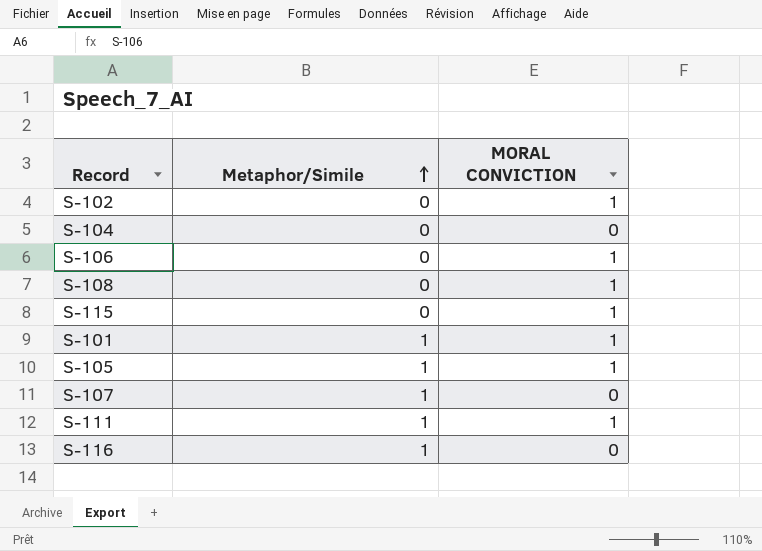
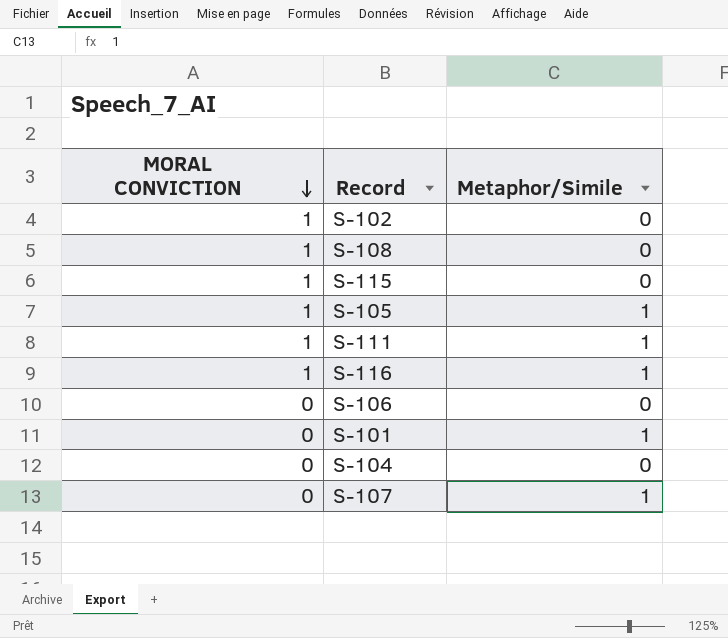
row order: Metaphor/Simile ascending -> MORAL CONVICTION descending
column MORAL CONVICTION | position: 3 -> 1
S-116 | MORAL CONVICTION: 0 -> 1
S-106 | MORAL CONVICTION: 1 -> 0
S-101 | MORAL CONVICTION: 1 -> 0

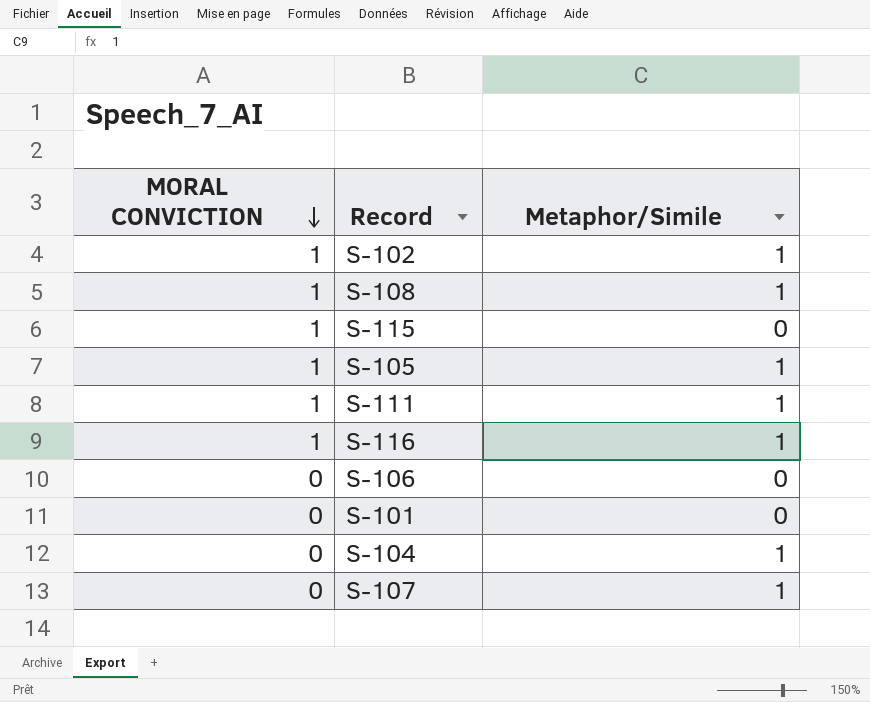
S-102 | Metaphor/Simile: 0 -> 1
S-108 | Metaphor/Simile: 0 -> 1
S-101 | Metaphor/Simile: 1 -> 0
S-104 | Metaphor/Simile: 0 -> 1

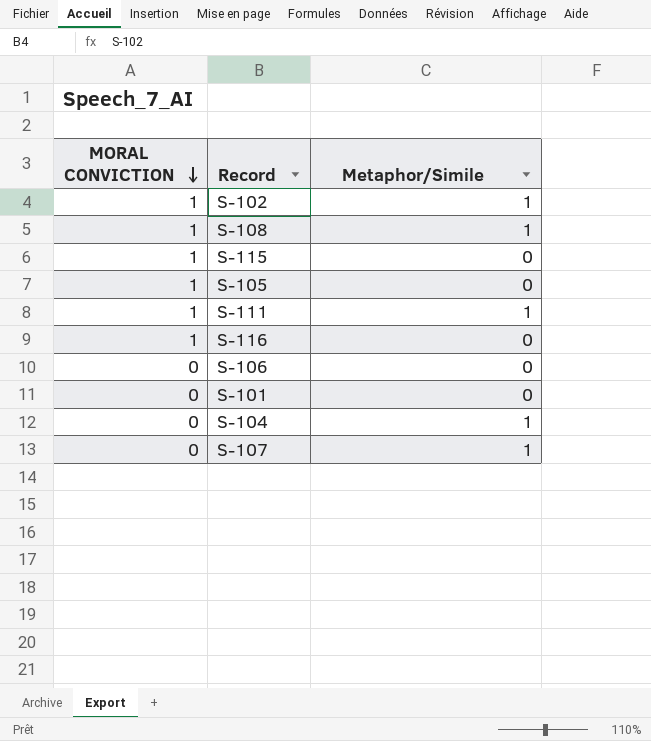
S-105 | Metaphor/Simile: 1 -> 0
S-116 | Metaphor/Simile: 1 -> 0

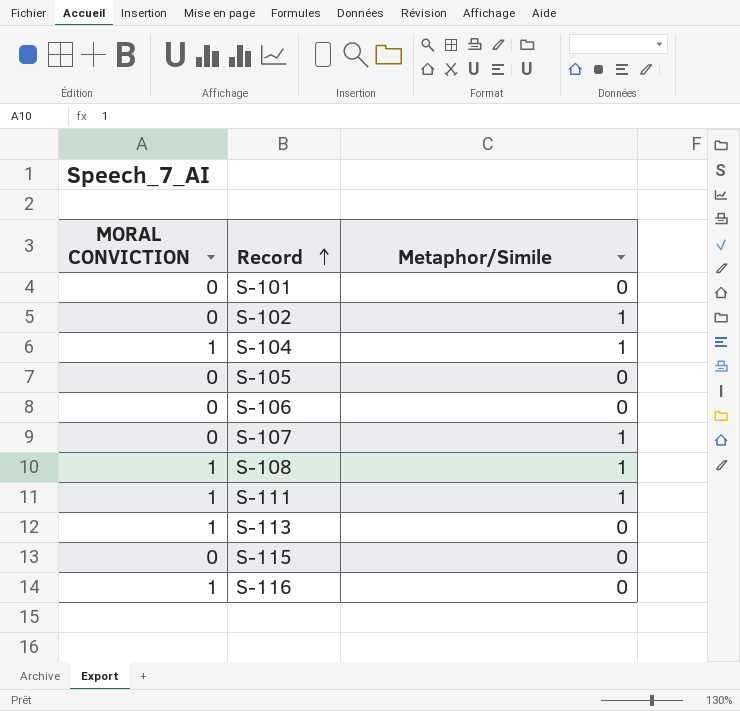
row order: MORAL CONVICTION descending -> Record ascending
S-102 | MORAL CONVICTION: 1 -> 0
S-104 | MORAL CONVICTION: 0 -> 1
S-105 | MORAL CONVICTION: 1 -> 0
row S-113: none -> 1 | 0
S-115 | MORAL CONVICTION: 1 -> 0

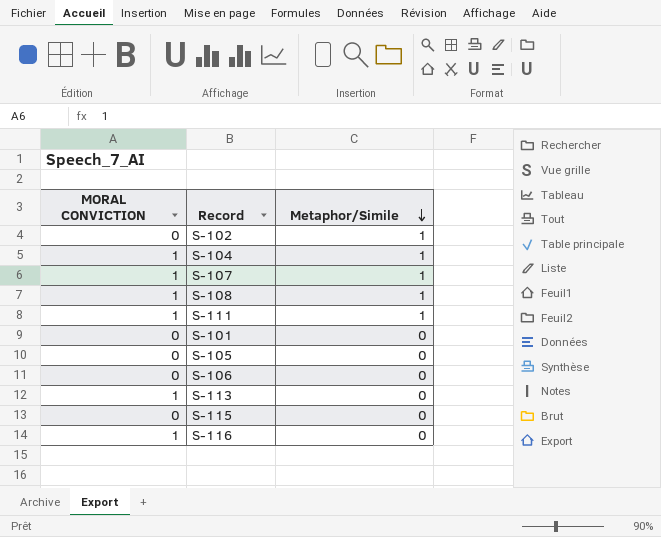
row order: Record ascending -> Metaphor/Simile descending
S-107 | MORAL CONVICTION: 0 -> 1

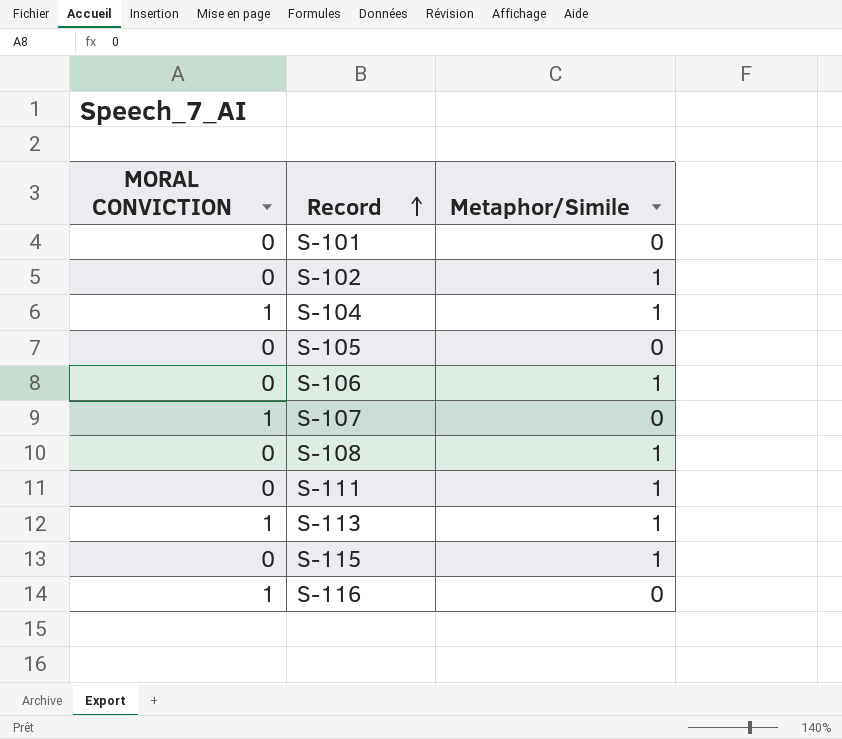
row order: Metaphor/Simile descending -> Record ascending
S-106 | Metaphor/Simile: 0 -> 1
S-107 | Metaphor/Simile: 1 -> 0
S-108 | MORAL CONVICTION: 1 -> 0
S-111 | MORAL CONVICTION: 1 -> 0
S-113 | Metaphor/Simile: 0 -> 1
S-115 | Metaphor/Simile: 0 -> 1

